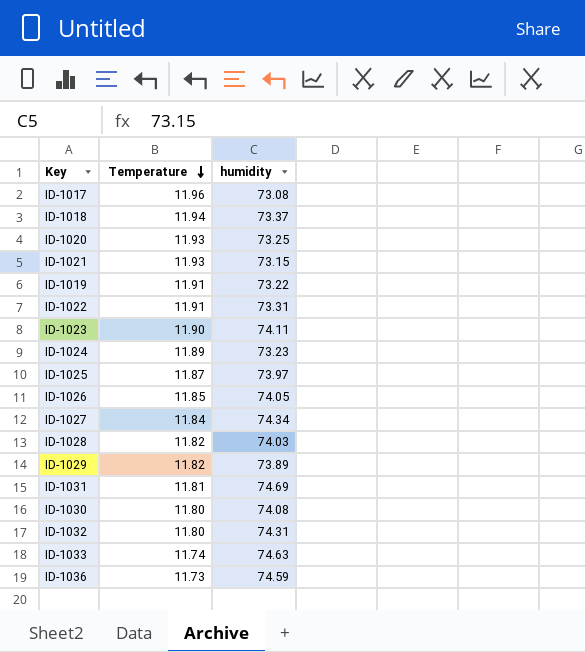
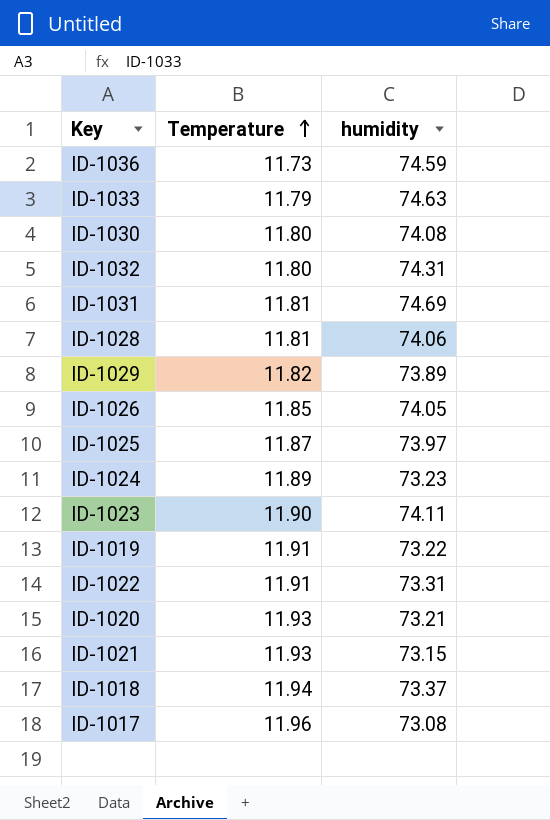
row order: Temperature descending -> Temperature ascending
row ID-1027: 11.84 | 74.34 -> none
ID-1033 | Temperature: 11.74 -> 11.79
ID-1028 | Temperature: 11.82 -> 11.81
ID-1028 | humidity: 74.03 -> 74.06
ID-1020 | humidity: 73.25 -> 73.21

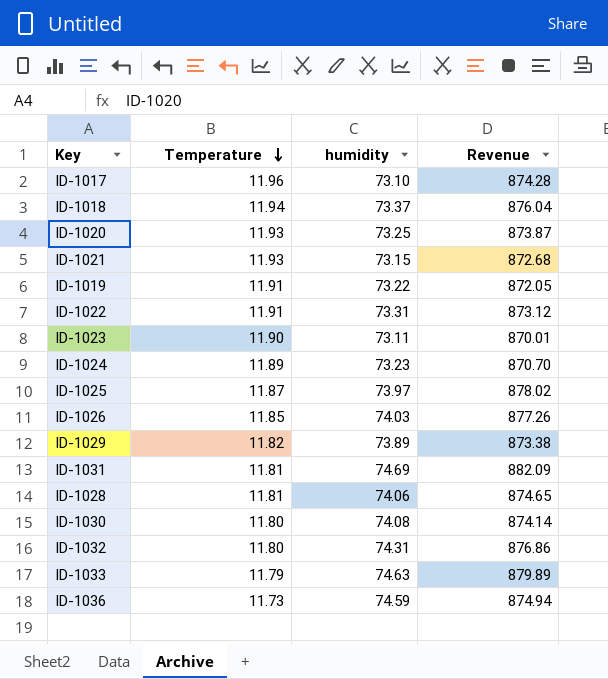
row order: Temperature ascending -> Temperature descending
column Revenue | formula: none -> [Temperature] * [humidity]
ID-1017 | humidity: 73.08 -> 73.10
ID-1020 | humidity: 73.21 -> 73.25
ID-1023 | humidity: 74.11 -> 73.11
ID-1026 | humidity: 74.05 -> 74.03

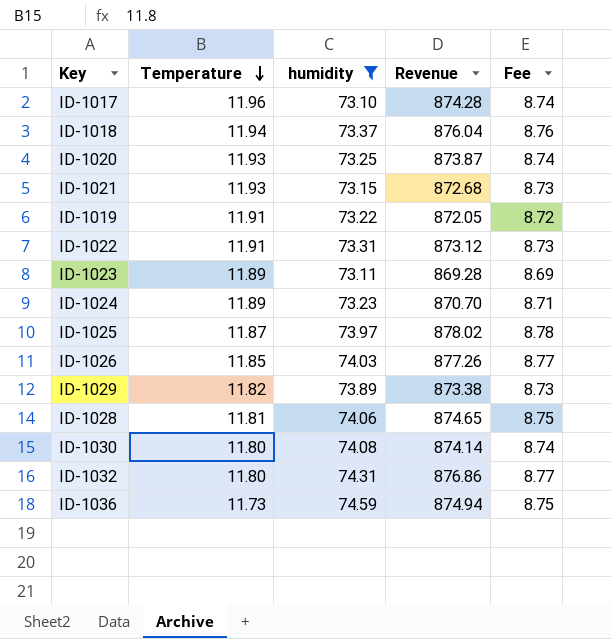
filter: none -> humidity <= 74.59
column Fee | formula: none -> [Revenue] * 0.01
ID-1023 | Temperature: 11.90 -> 11.89
ID-1023 | Revenue: 870.01 -> 869.28

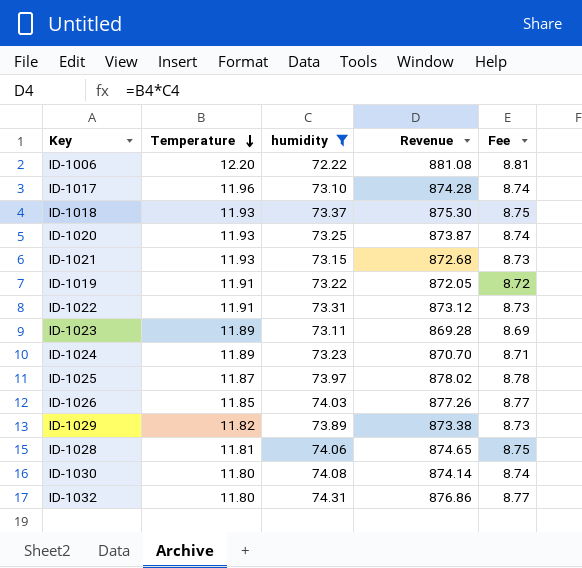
row ID-1036: 11.73 | 74.59 | 874.94 | 8.75 -> none
row ID-1006: none -> 12.20 | 72.22 | 881.08 | 8.81
ID-1018 | Temperature: 11.94 -> 11.93
ID-1018 | Revenue: 876.04 -> 875.30
ID-1018 | Fee: 8.76 -> 8.75

